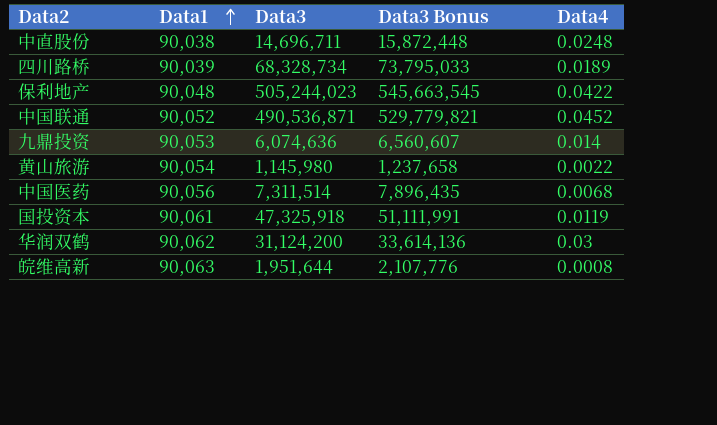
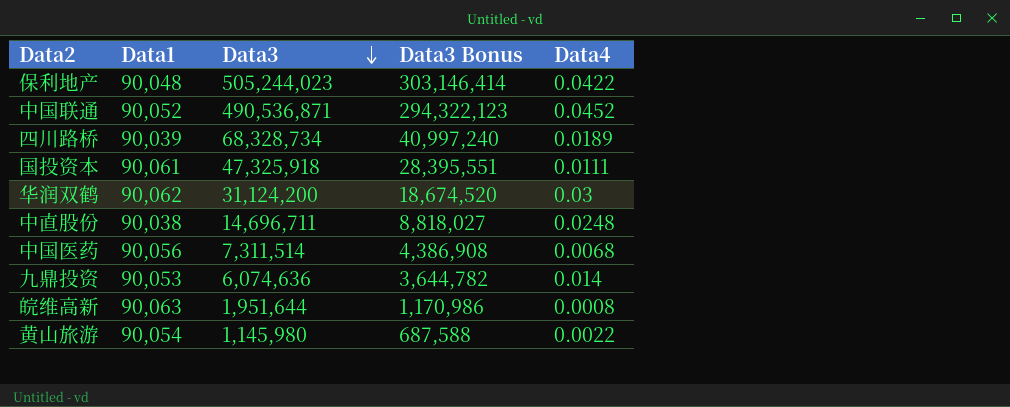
row order: Data1 ascending -> Data3 descending
column Data3 Bonus | formula: [Data3] * 1.08 -> [Data3] * 0.6
国投资本 | Data4: 0.0119 -> 0.0111

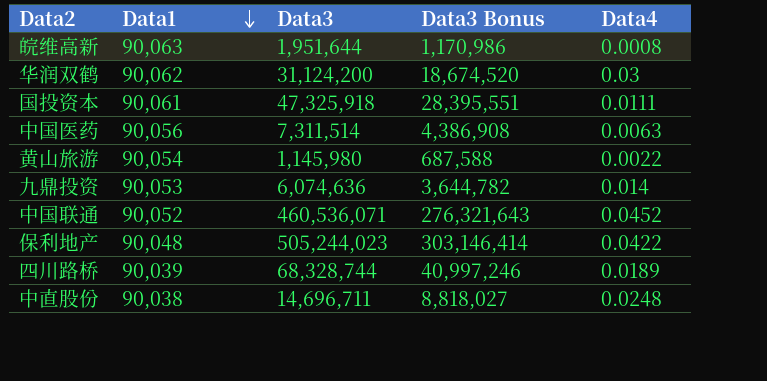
row order: Data3 descending -> Data1 descending
中国医药 | Data4: 0.0068 -> 0.0063
中国联通 | Data3: 490,536,871 -> 460,536,071
中国联通 | Data3 Bonus: 294,322,123 -> 276,321,643
四川路桥 | Data3: 68,328,734 -> 68,328,744
四川路桥 | Data3 Bonus: 40,997,240 -> 40,997,246

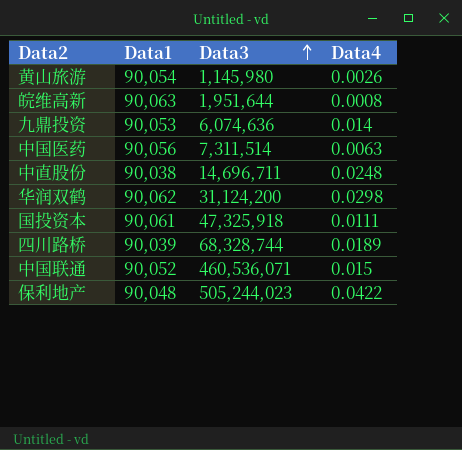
row order: Data1 descending -> Data3 ascending
column Data3 Bonus | formula: [Data3] * 0.6 -> none
黄山旅游 | Data4: 0.0022 -> 0.0026
华润双鹤 | Data4: 0.03 -> 0.0298
中国联通 | Data4: 0.0452 -> 0.015

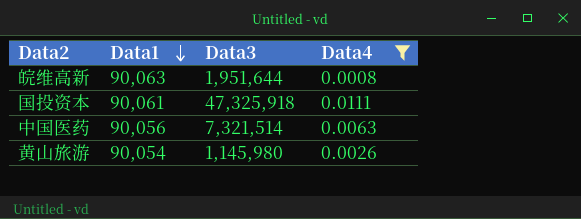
filter: none -> Data4 <= 0.0111
row order: Data3 ascending -> Data1 descending
中国医药 | Data3: 7,311,514 -> 7,321,514

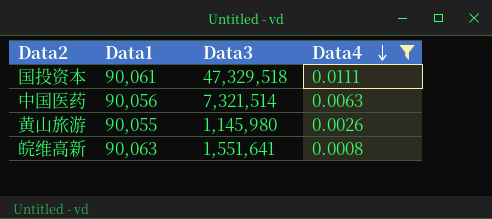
row order: Data1 descending -> Data4 descending
国投资本 | Data3: 47,325,918 -> 47,329,518
黄山旅游 | Data1: 90,054 -> 90,055
皖维高新 | Data3: 1,951,644 -> 1,551,641

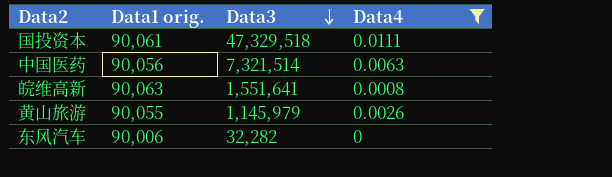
row order: Data4 descending -> Data3 descending
column name: Data1 -> Data1 orig.
黄山旅游 | Data3: 1,145,980 -> 1,145,979
row 东风汽车: none -> 90,006 | 32,282 | 0

